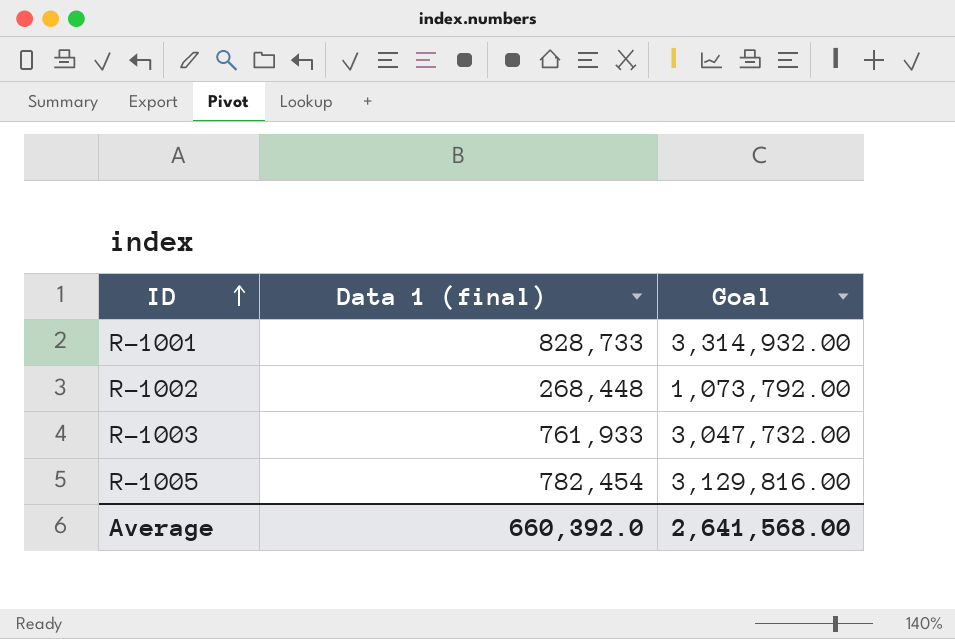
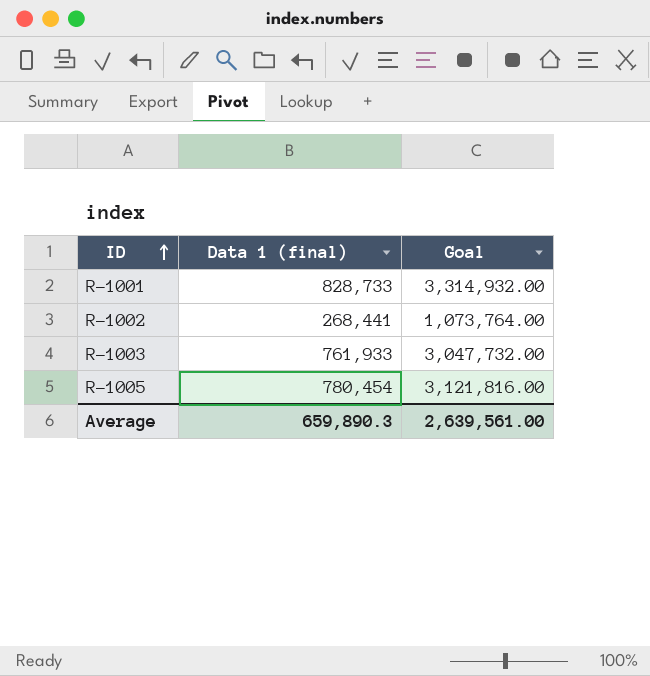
R-1002 | Data 1 (final): 268,448 -> 268,441
R-1002 | Goal: 1,073,792.00 -> 1,073,764.00
R-1005 | Data 1 (final): 782,454 -> 780,454
R-1005 | Goal: 3,129,816.00 -> 3,121,816.00
Average | Data 1 (final): 660,392.0 -> 659,890.3
Average | Goal: 2,641,568.00 -> 2,639,561.00

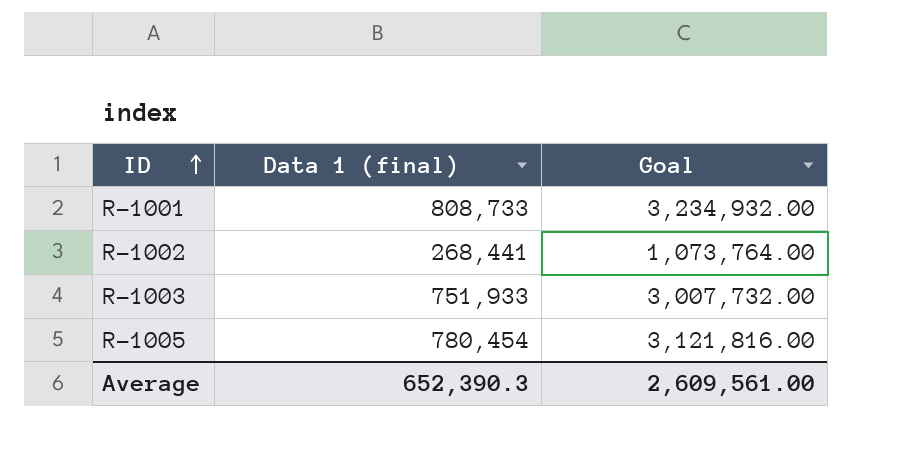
R-1001 | Data 1 (final): 828,733 -> 808,733
R-1001 | Goal: 3,314,932.00 -> 3,234,932.00
R-1003 | Data 1 (final): 761,933 -> 751,933
R-1003 | Goal: 3,047,732.00 -> 3,007,732.00
Average | Data 1 (final): 659,890.3 -> 652,390.3
Average | Goal: 2,639,561.00 -> 2,609,561.00

